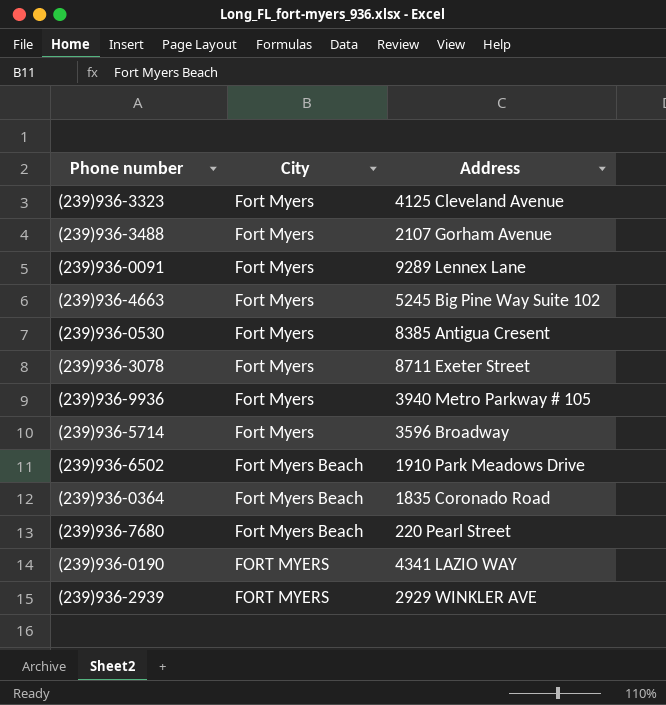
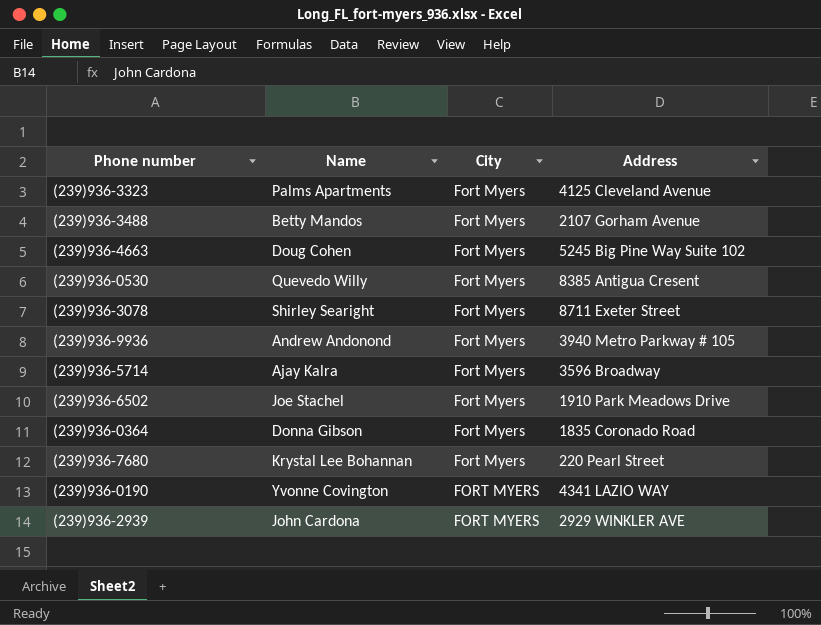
column Name | position: none -> 2
row (239)936-0091: Fort Myers | 9289 Lennex Lane -> none
(239)936-6502 | City: Fort Myers Beach -> Fort Myers
(239)936-0364 | City: Fort Myers Beach -> Fort Myers
(239)936-7680 | City: Fort Myers Beach -> Fort Myers

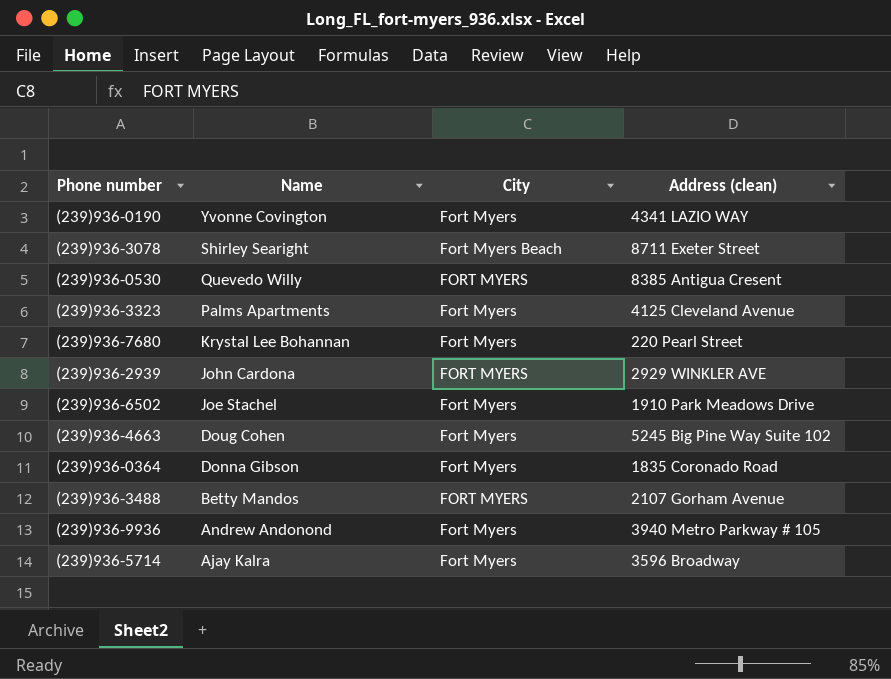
row order: none -> Name descending
column name: Address -> Address (clean)
(239)936-0190 | City: FORT MYERS -> Fort Myers
(239)936-3078 | City: Fort Myers -> Fort Myers Beach
(239)936-0530 | City: Fort Myers -> FORT MYERS
(239)936-3488 | City: Fort Myers -> FORT MYERS

